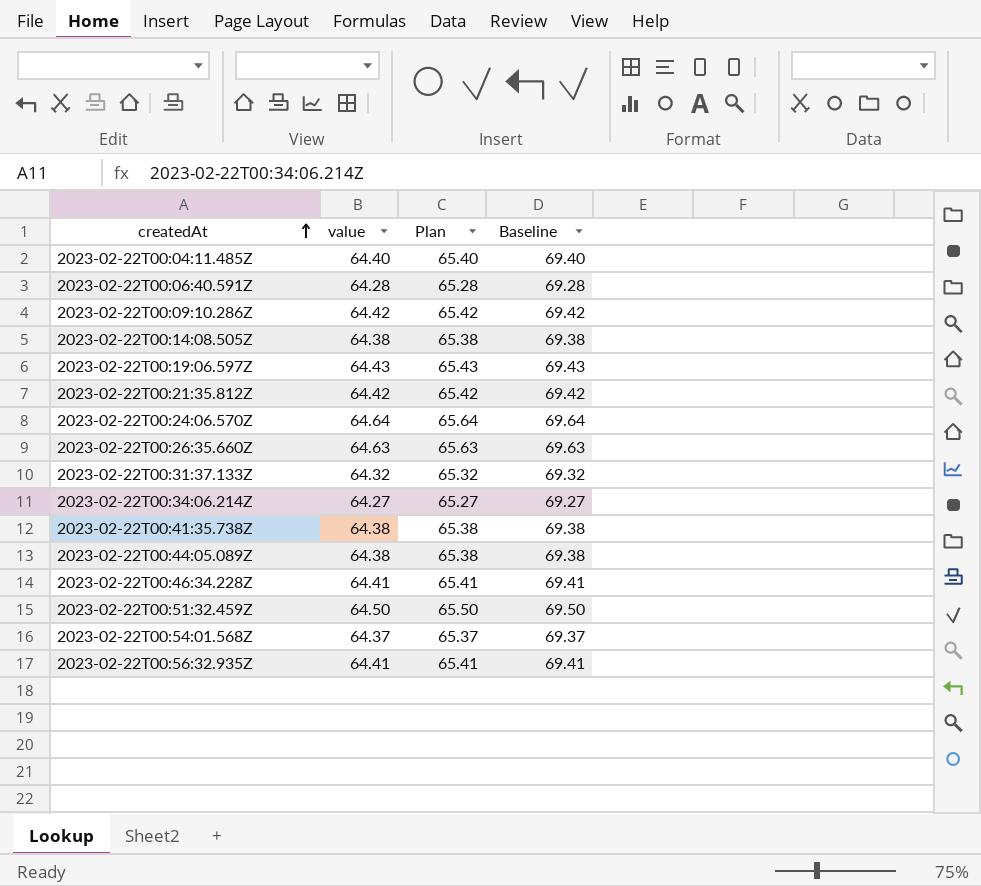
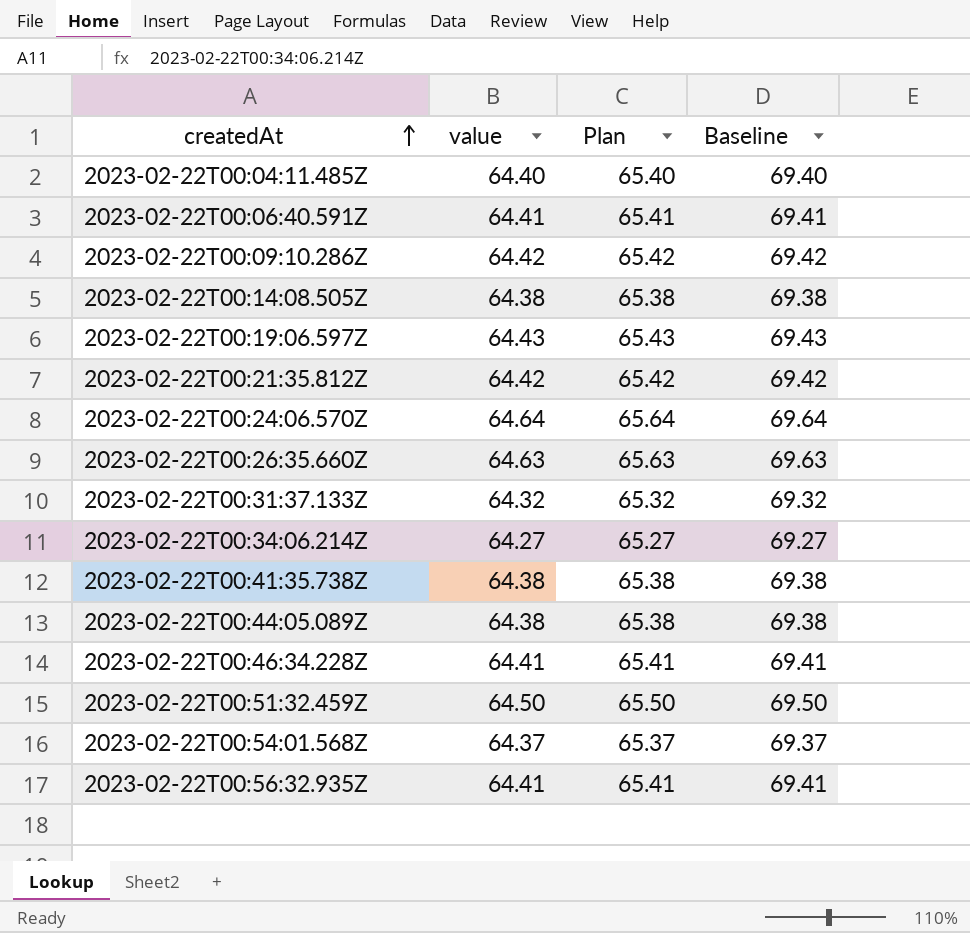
2023-02-22T00:06:40.591Z | value: 64.28 -> 64.41
2023-02-22T00:06:40.591Z | Plan: 65.28 -> 65.41
2023-02-22T00:06:40.591Z | Baseline: 69.28 -> 69.41

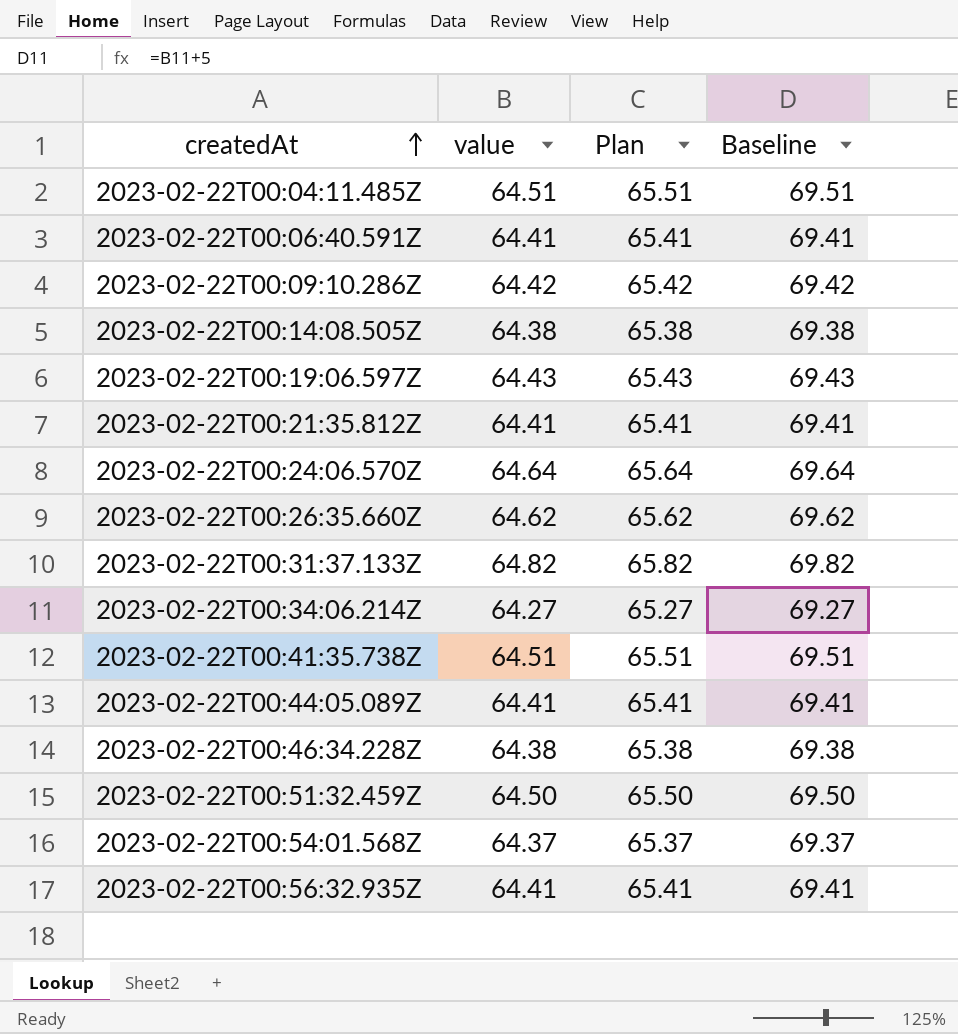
2023-02-22T00:04:11.485Z | value: 64.40 -> 64.51
2023-02-22T00:04:11.485Z | Plan: 65.40 -> 65.51
2023-02-22T00:04:11.485Z | Baseline: 69.40 -> 69.51
2023-02-22T00:21:35.812Z | value: 64.42 -> 64.41
2023-02-22T00:21:35.812Z | Plan: 65.42 -> 65.41
2023-02-22T00:21:35.812Z | Baseline: 69.42 -> 69.41
2023-02-22T00:26:35.660Z | value: 64.63 -> 64.62
2023-02-22T00:26:35.660Z | Plan: 65.63 -> 65.62
2023-02-22T00:26:35.660Z | Baseline: 69.63 -> 69.62
2023-02-22T00:31:37.133Z | value: 64.32 -> 64.82
2023-02-22T00:31:37.133Z | Plan: 65.32 -> 65.82
2023-02-22T00:31:37.133Z | Baseline: 69.32 -> 69.82
2023-02-22T00:41:35.738Z | value: 64.38 -> 64.51
2023-02-22T00:41:35.738Z | Plan: 65.38 -> 65.51
2023-02-22T00:41:35.738Z | Baseline: 69.38 -> 69.51
2023-02-22T00:44:05.089Z | value: 64.38 -> 64.41
2023-02-22T00:44:05.089Z | Plan: 65.38 -> 65.41
2023-02-22T00:44:05.089Z | Baseline: 69.38 -> 69.41
2023-02-22T00:46:34.228Z | value: 64.41 -> 64.38
2023-02-22T00:46:34.228Z | Plan: 65.41 -> 65.38
2023-02-22T00:46:34.228Z | Baseline: 69.41 -> 69.38

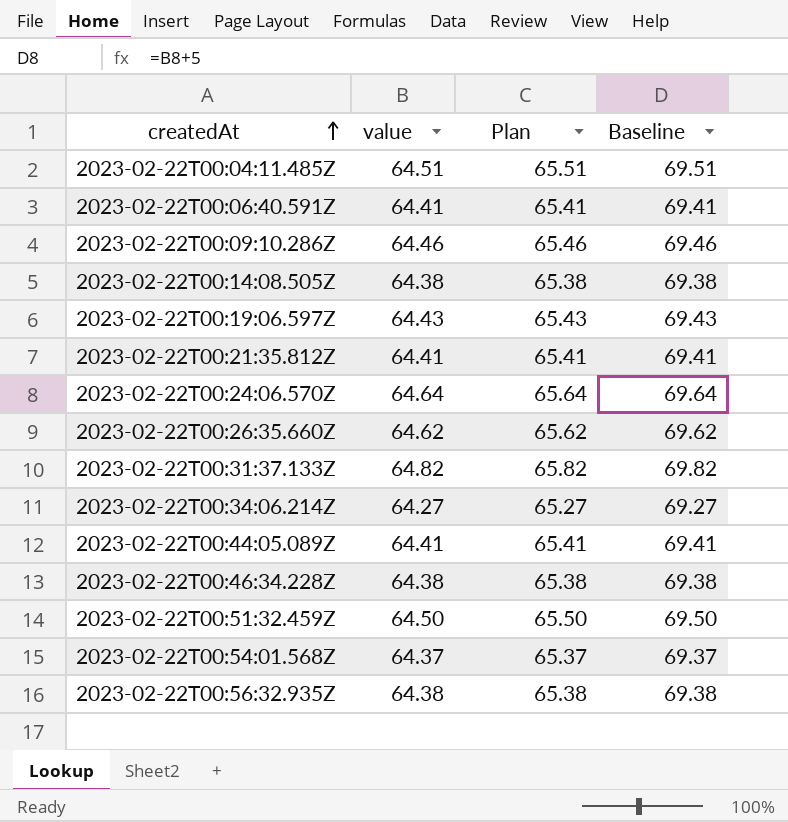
row 2023-02-22T00:41:35.738Z: 64.51 | 65.51 | 69.51 -> none
2023-02-22T00:09:10.286Z | value: 64.42 -> 64.46
2023-02-22T00:09:10.286Z | Plan: 65.42 -> 65.46
2023-02-22T00:09:10.286Z | Baseline: 69.42 -> 69.46
2023-02-22T00:56:32.935Z | value: 64.41 -> 64.38
2023-02-22T00:56:32.935Z | Plan: 65.41 -> 65.38
2023-02-22T00:56:32.935Z | Baseline: 69.41 -> 69.38

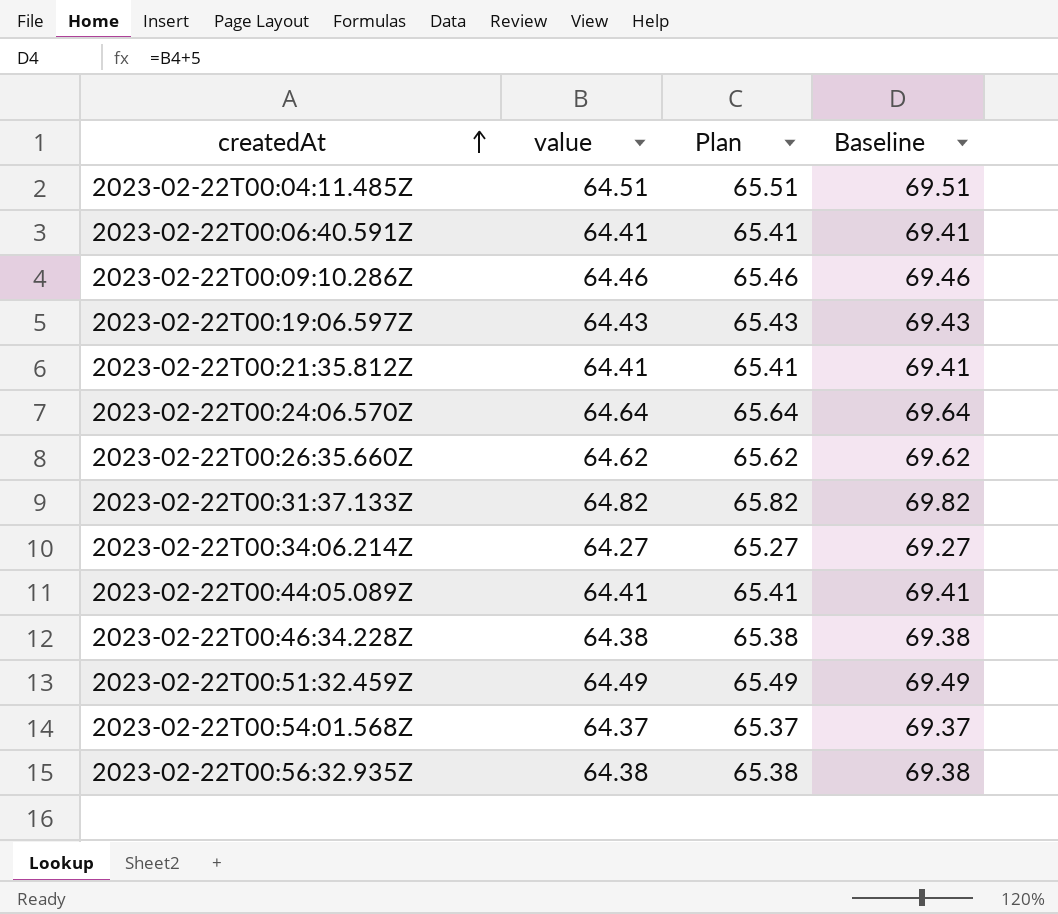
row 2023-02-22T00:14:08.505Z: 64.38 | 65.38 | 69.38 -> none
2023-02-22T00:51:32.459Z | value: 64.50 -> 64.49
2023-02-22T00:51:32.459Z | Plan: 65.50 -> 65.49
2023-02-22T00:51:32.459Z | Baseline: 69.50 -> 69.49

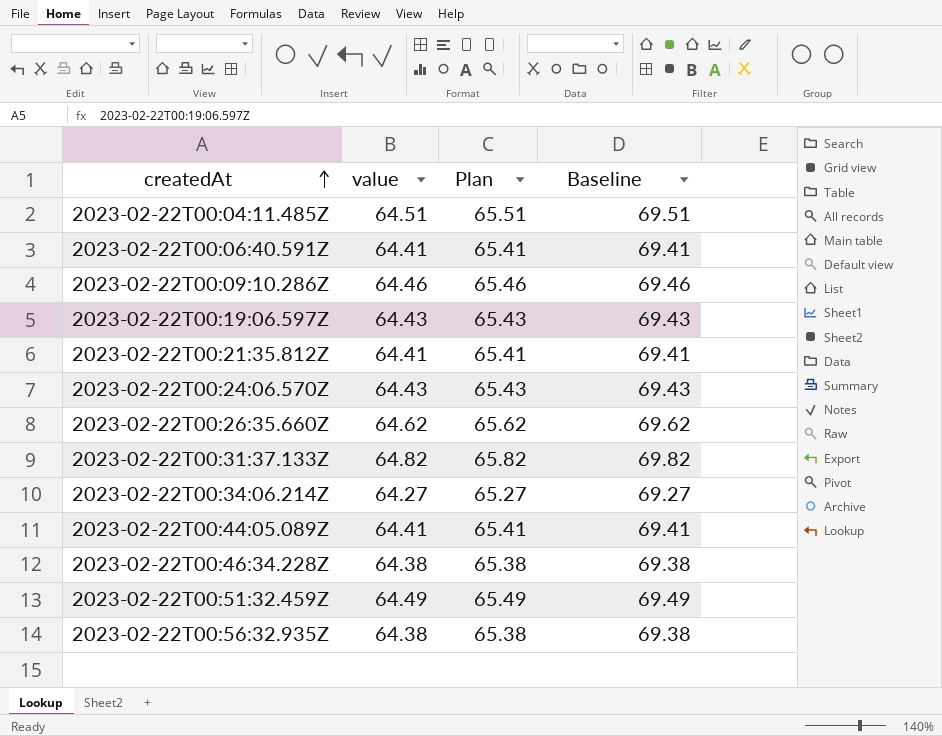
row 2023-02-22T00:54:01.568Z: 64.37 | 65.37 | 69.37 -> none
2023-02-22T00:24:06.570Z | value: 64.64 -> 64.43
2023-02-22T00:24:06.570Z | Plan: 65.64 -> 65.43
2023-02-22T00:24:06.570Z | Baseline: 69.64 -> 69.43

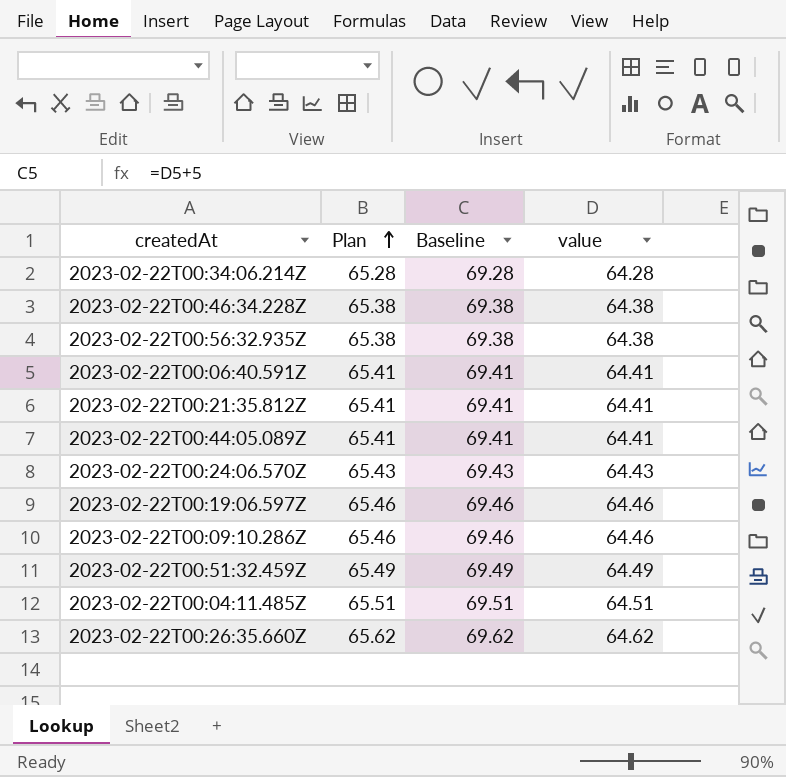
row order: createdAt ascending -> Plan ascending
column value | position: 2 -> 4
row 2023-02-22T00:31:37.133Z: 64.82 | 65.82 | 69.82 -> none
2023-02-22T00:34:06.214Z | Plan: 65.27 -> 65.28
2023-02-22T00:34:06.214Z | Baseline: 69.27 -> 69.28
2023-02-22T00:34:06.214Z | value: 64.27 -> 64.28
2023-02-22T00:19:06.597Z | Plan: 65.43 -> 65.46
2023-02-22T00:19:06.597Z | Baseline: 69.43 -> 69.46
2023-02-22T00:19:06.597Z | value: 64.43 -> 64.46

